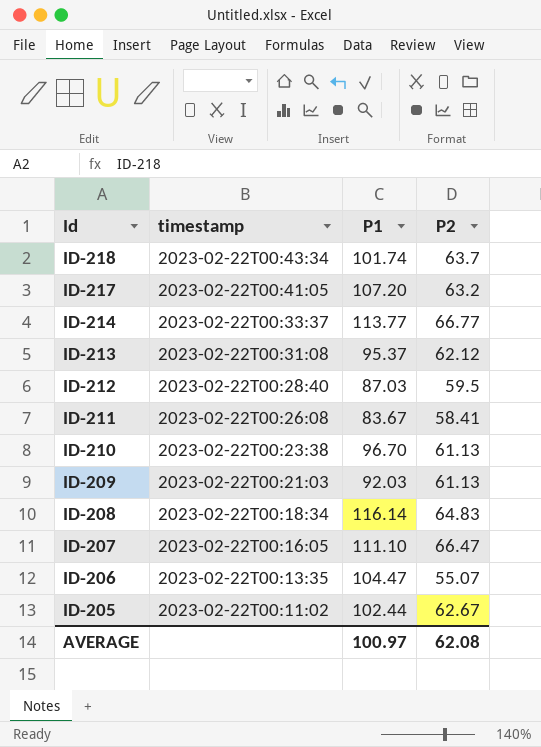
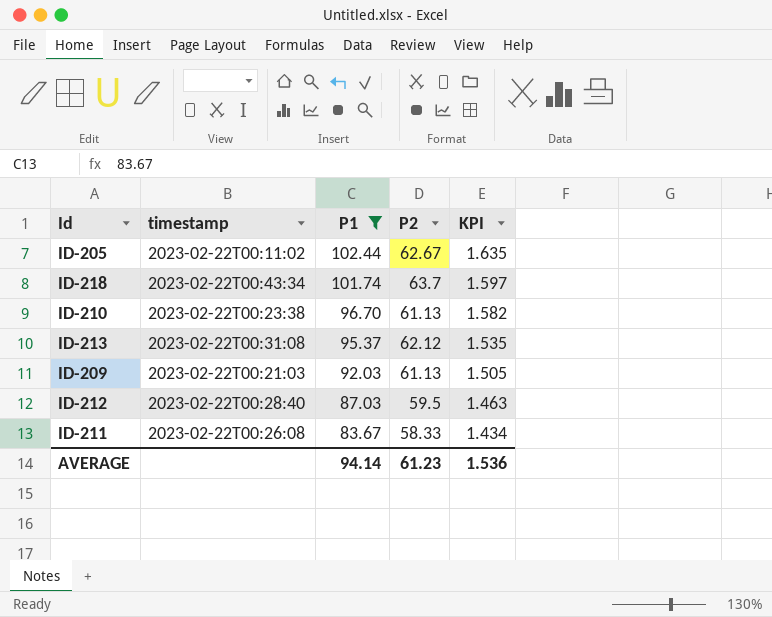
filter: none -> P1 <= 102.44
row order: Id descending -> P1 descending
column KPI | formula: none -> [P1] / [P2]
ID-211 | P2: 58.41 -> 58.33
AVERAGE | P1: 100.97 -> 94.14
AVERAGE | P2: 62.08 -> 61.23

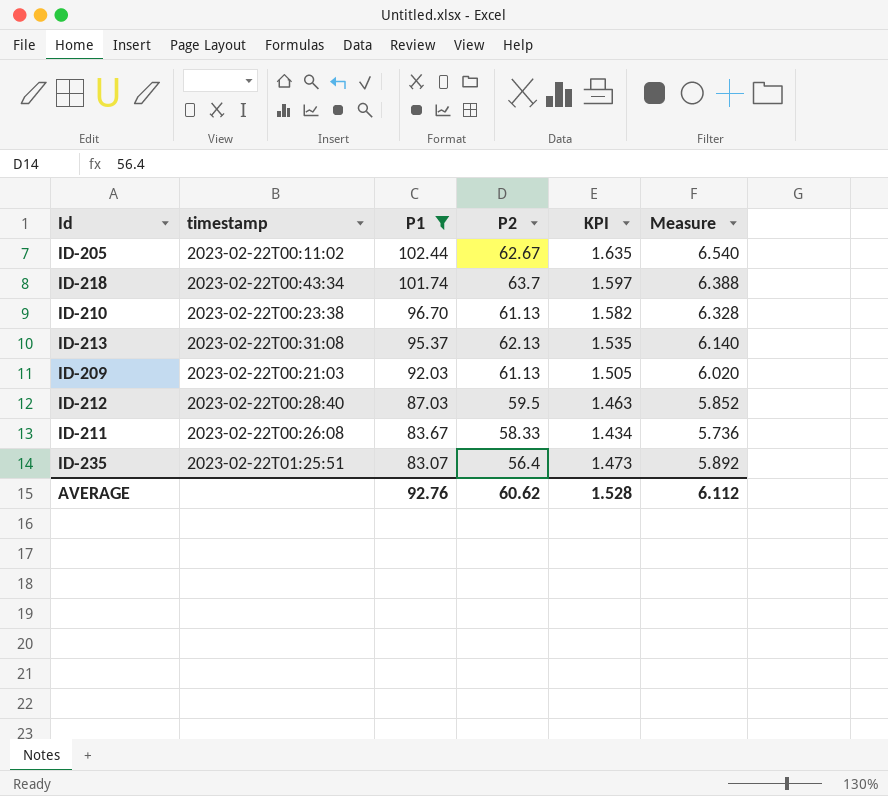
column Measure | formula: none -> [KPI] * 4
ID-213 | P2: 62.12 -> 62.13
row ID-235: none -> 2023-02-22T01:25:51 | 83.07 | 56.4 | 1.473 | 5.892
AVERAGE | P1: 94.14 -> 92.76
AVERAGE | P2: 61.23 -> 60.62
AVERAGE | KPI: 1.536 -> 1.528

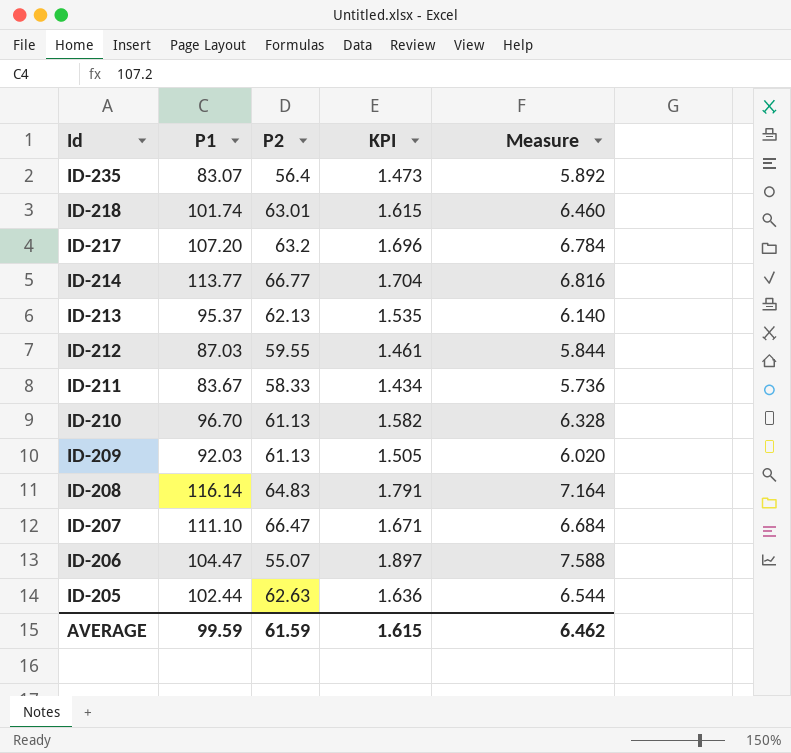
filter: P1 <= 102.44 -> none
row order: P1 descending -> Id descending
column timestamp | position: 2 -> none
ID-218 | P2: 63.7 -> 63.01
ID-218 | KPI: 1.597 -> 1.615
ID-218 | Measure: 6.388 -> 6.460
ID-212 | P2: 59.5 -> 59.55
ID-212 | KPI: 1.463 -> 1.461
ID-212 | Measure: 5.852 -> 5.844
ID-205 | P2: 62.67 -> 62.63
ID-205 | KPI: 1.635 -> 1.636
ID-205 | Measure: 6.540 -> 6.544
AVERAGE | P1: 92.76 -> 99.59
AVERAGE | P2: 60.62 -> 61.59
AVERAGE | KPI: 1.528 -> 1.615
AVERAGE | Measure: 6.112 -> 6.462

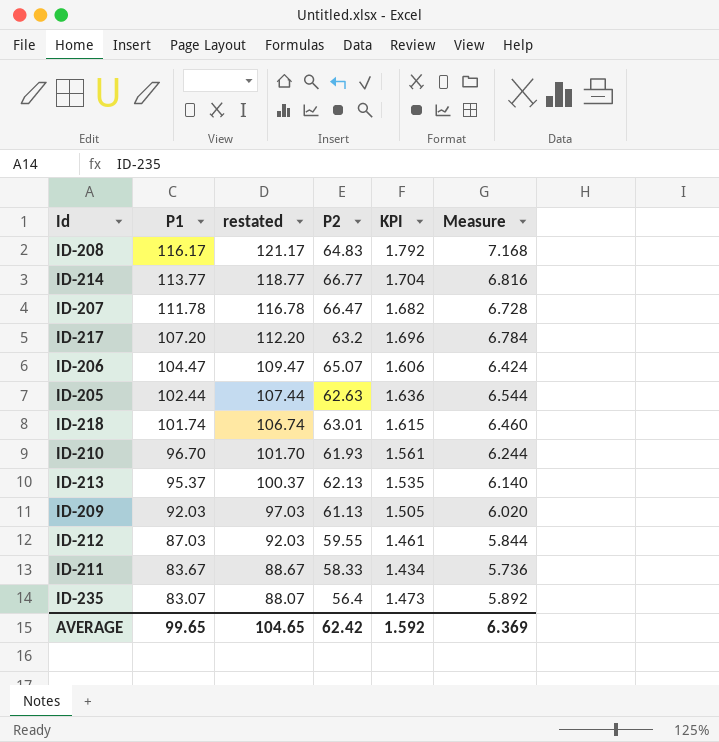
row order: Id descending -> P1 descending
column restated | formula: none -> [P1] + 5
ID-208 | P1: 116.14 -> 116.17
ID-208 | KPI: 1.791 -> 1.792
ID-208 | Measure: 7.164 -> 7.168
ID-207 | P1: 111.10 -> 111.78
ID-207 | KPI: 1.671 -> 1.682
ID-207 | Measure: 6.684 -> 6.728
ID-206 | P2: 55.07 -> 65.07
ID-206 | KPI: 1.897 -> 1.606
ID-206 | Measure: 7.588 -> 6.424
ID-210 | P2: 61.13 -> 61.93
ID-210 | KPI: 1.582 -> 1.561
ID-210 | Measure: 6.328 -> 6.244
AVERAGE | P1: 99.59 -> 99.65
AVERAGE | P2: 61.59 -> 62.42
AVERAGE | KPI: 1.615 -> 1.592
AVERAGE | Measure: 6.462 -> 6.369

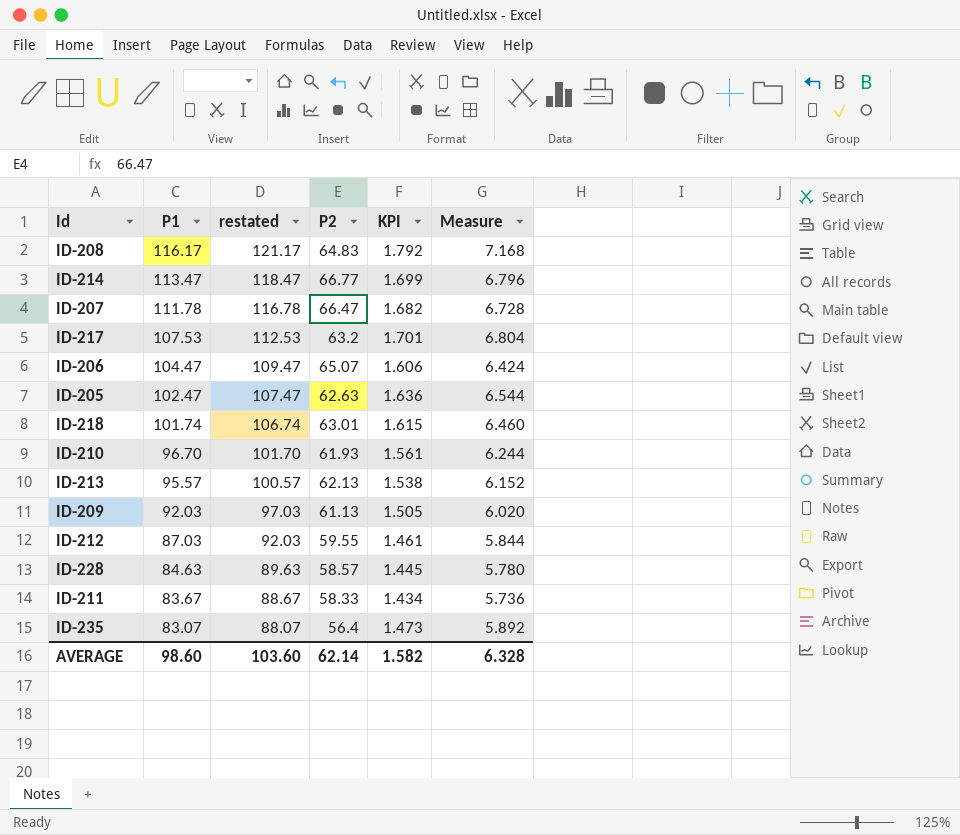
ID-214 | P1: 113.77 -> 113.47
ID-214 | restated: 118.77 -> 118.47
ID-214 | KPI: 1.704 -> 1.699
ID-214 | Measure: 6.816 -> 6.796
ID-217 | P1: 107.20 -> 107.53
ID-217 | restated: 112.20 -> 112.53
ID-217 | KPI: 1.696 -> 1.701
ID-217 | Measure: 6.784 -> 6.804
ID-205 | P1: 102.44 -> 102.47
ID-205 | restated: 107.44 -> 107.47
ID-213 | P1: 95.37 -> 95.57
ID-213 | restated: 100.37 -> 100.57
ID-213 | KPI: 1.535 -> 1.538
ID-213 | Measure: 6.140 -> 6.152
row ID-228: none -> 84.63 | 89.63 | 58.57 | 1.445 | 5.780
AVERAGE | P1: 99.65 -> 98.60
AVERAGE | restated: 104.65 -> 103.60
AVERAGE | P2: 62.42 -> 62.14
AVERAGE | KPI: 1.592 -> 1.582
AVERAGE | Measure: 6.369 -> 6.328

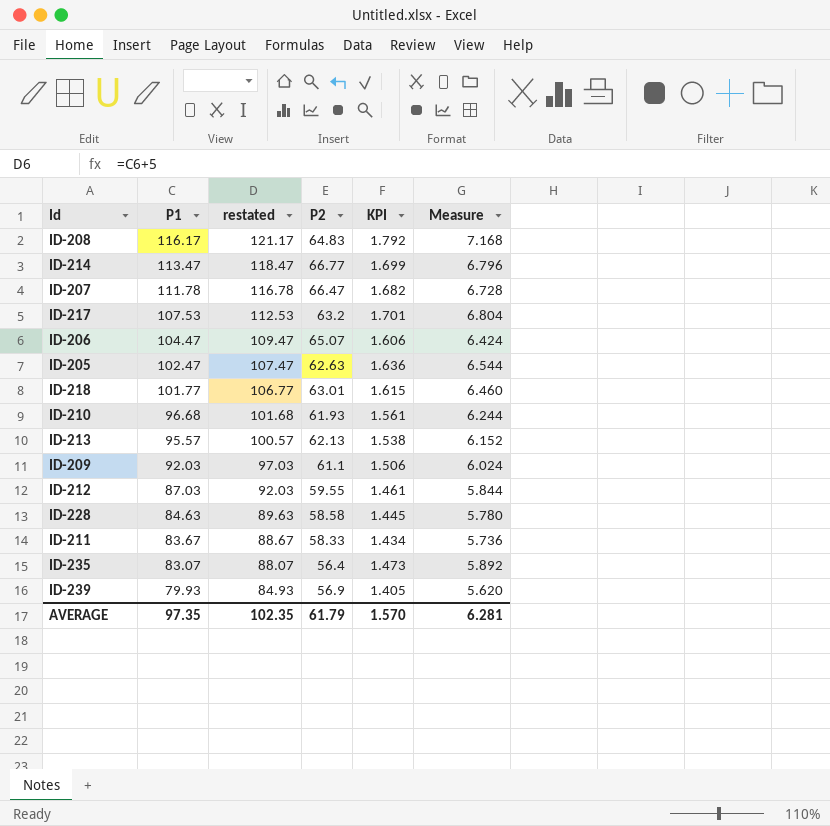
ID-218 | P1: 101.74 -> 101.77
ID-218 | restated: 106.74 -> 106.77
ID-210 | P1: 96.70 -> 96.68
ID-210 | restated: 101.70 -> 101.68
ID-209 | P2: 61.13 -> 61.1
ID-209 | KPI: 1.505 -> 1.506
ID-209 | Measure: 6.020 -> 6.024
ID-228 | P2: 58.57 -> 58.58
row ID-239: none -> 79.93 | 84.93 | 56.9 | 1.405 | 5.620
AVERAGE | P1: 98.60 -> 97.35
AVERAGE | restated: 103.60 -> 102.35
AVERAGE | P2: 62.14 -> 61.79
AVERAGE | KPI: 1.582 -> 1.570
AVERAGE | Measure: 6.328 -> 6.281

